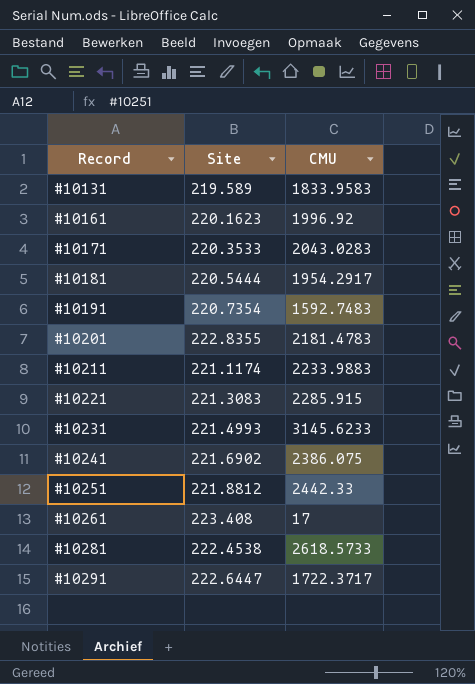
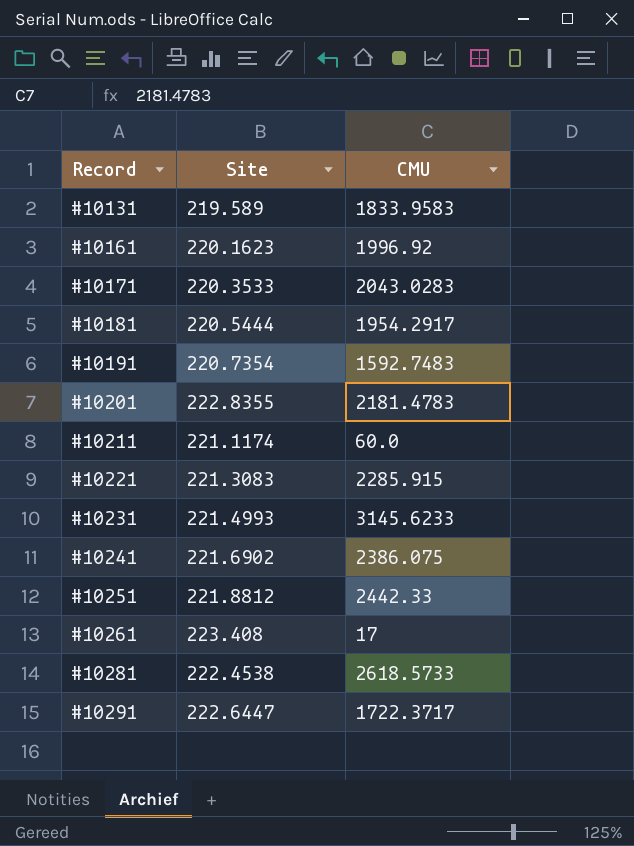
#10211 | CMU: 2233.9883 -> 60.0

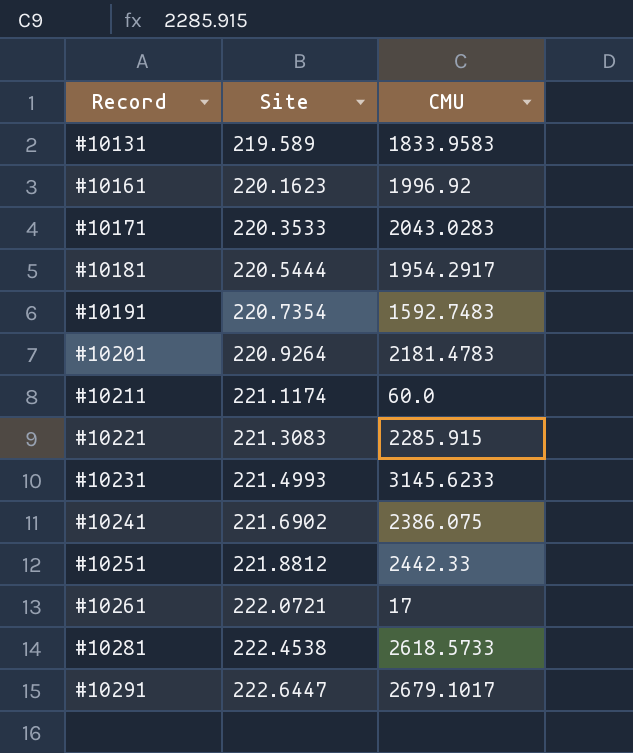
#10201 | Site: 222.8355 -> 220.9264
#10261 | Site: 223.408 -> 222.0721
#10291 | CMU: 1722.3717 -> 2679.1017

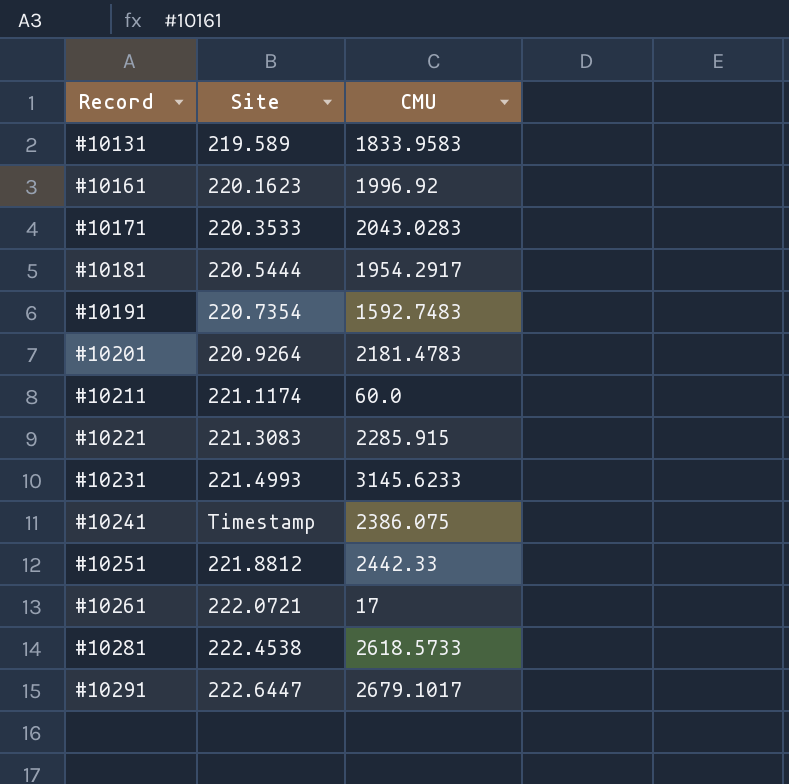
#10241 | Site: 221.6902 -> Timestamp

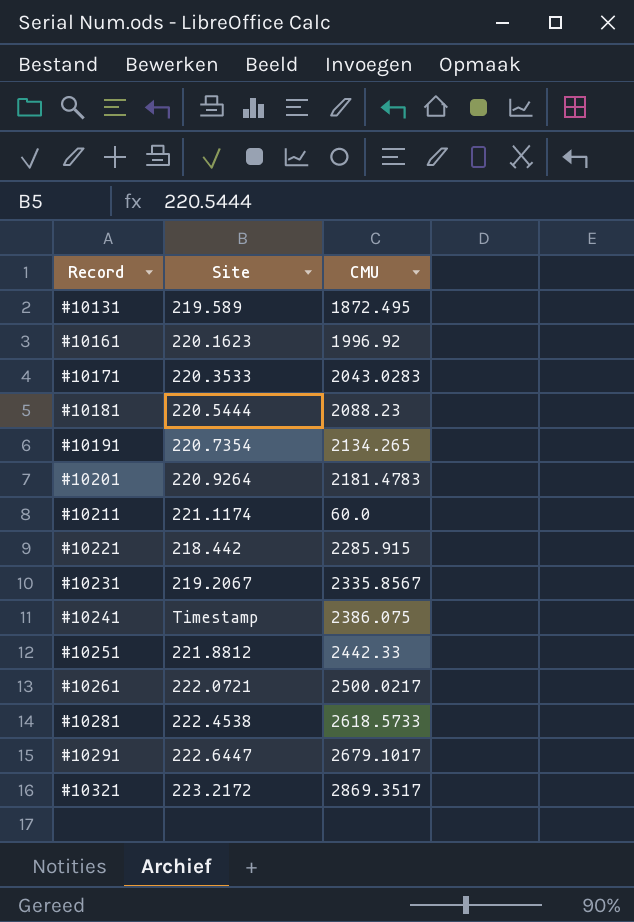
#10131 | CMU: 1833.9583 -> 1872.495
#10181 | CMU: 1954.2917 -> 2088.23
#10191 | CMU: 1592.7483 -> 2134.265
#10221 | Site: 221.3083 -> 218.442
#10231 | Site: 221.4993 -> 219.2067
#10231 | CMU: 3145.6233 -> 2335.8567
#10261 | CMU: 17 -> 2500.0217
row #10321: none -> 223.2172 | 2869.3517

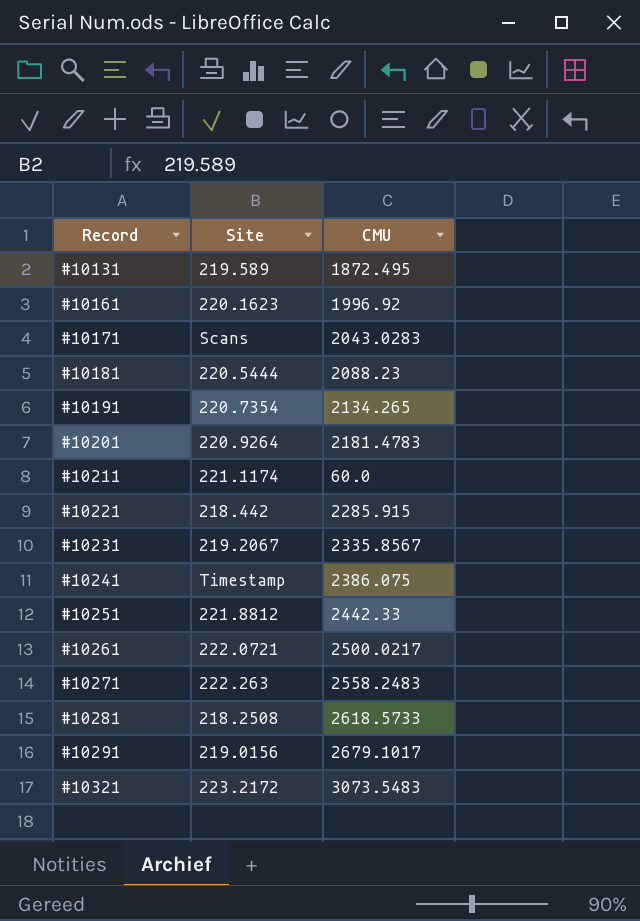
#10171 | Site: 220.3533 -> Scans
row #10271: none -> 222.263 | 2558.2483
#10281 | Site: 222.4538 -> 218.2508
#10291 | Site: 222.6447 -> 219.0156
#10321 | CMU: 2869.3517 -> 3073.5483

